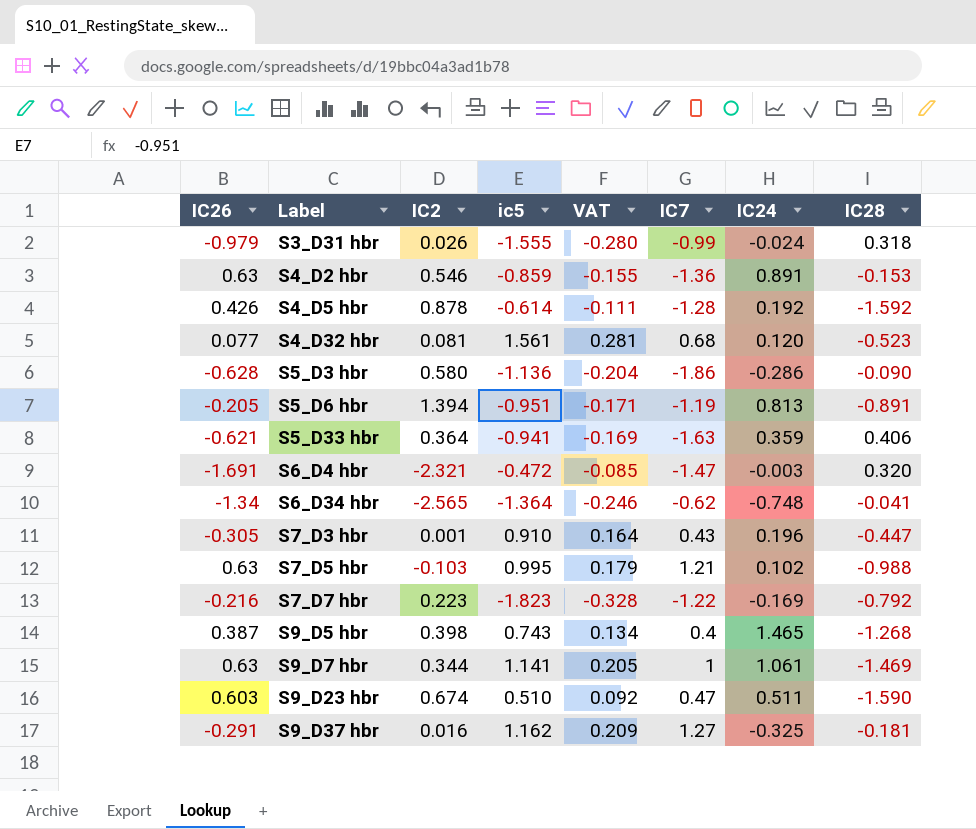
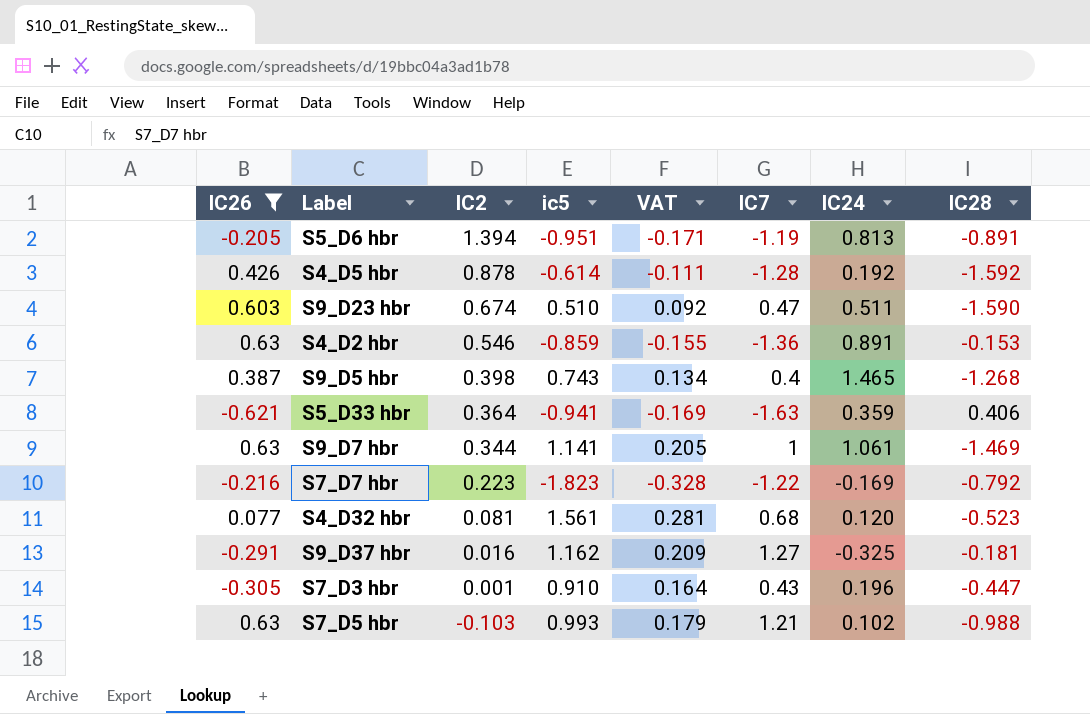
filter: none -> IC26 >= -0.621
row order: Label ascending -> IC2 descending
S7_D5 hbr | ic5: 0.995 -> 0.993

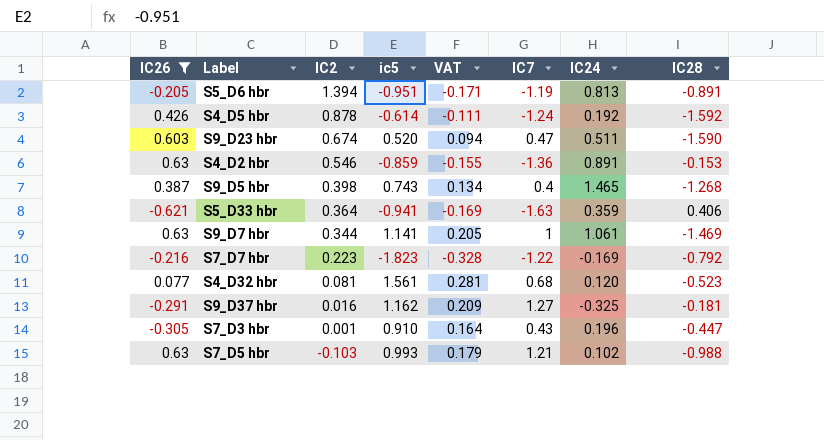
S4_D5 hbr | IC7: -1.28 -> -1.24
S9_D23 hbr | ic5: 0.510 -> 0.520
S9_D23 hbr | VAT: 0.092 -> 0.094

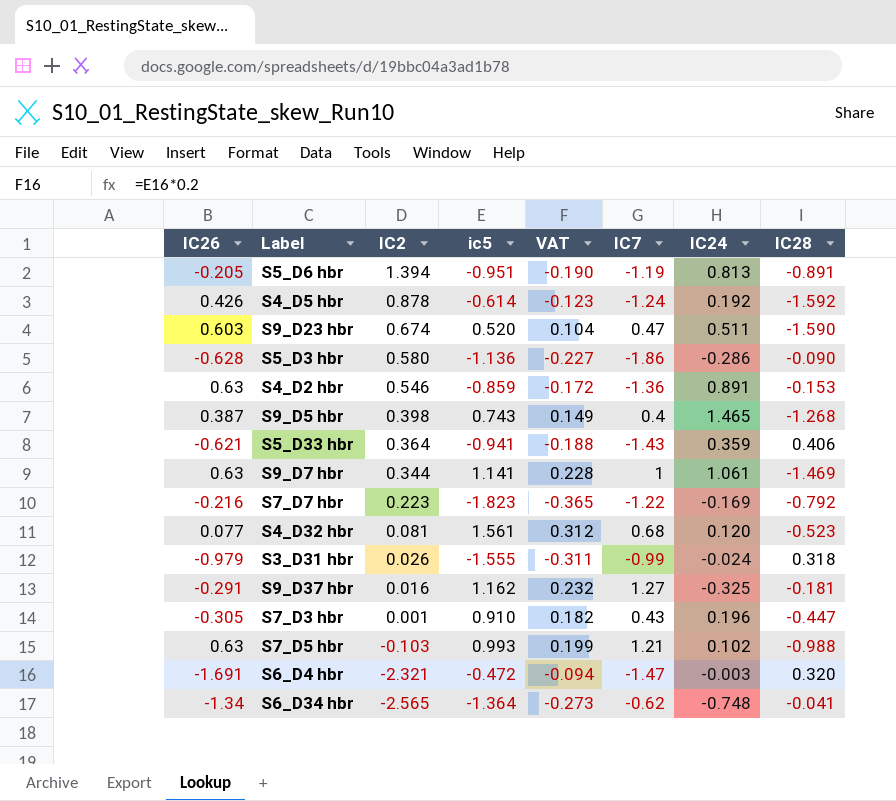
filter: IC26 >= -0.621 -> none
column VAT | formula: [ic5] * 0.18 -> [ic5] * 0.2
S5_D33 hbr | IC7: -1.63 -> -1.43

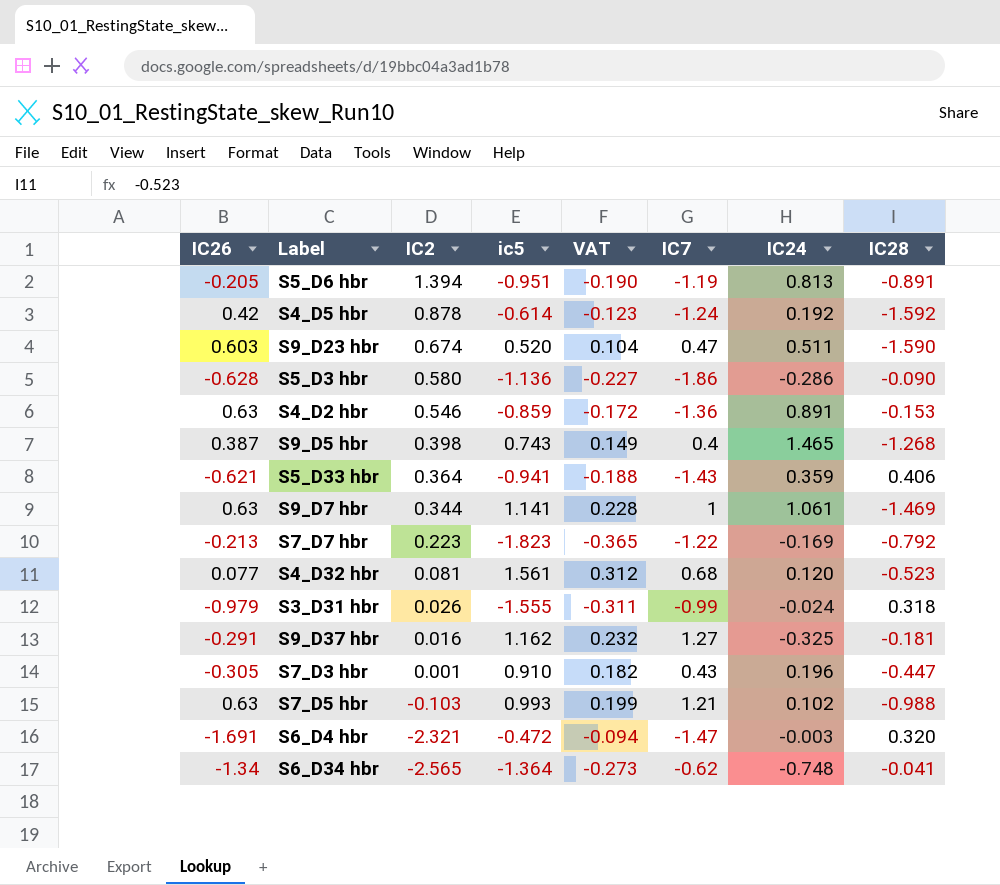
S4_D5 hbr | IC26: 0.426 -> 0.42
S7_D7 hbr | IC26: -0.216 -> -0.213

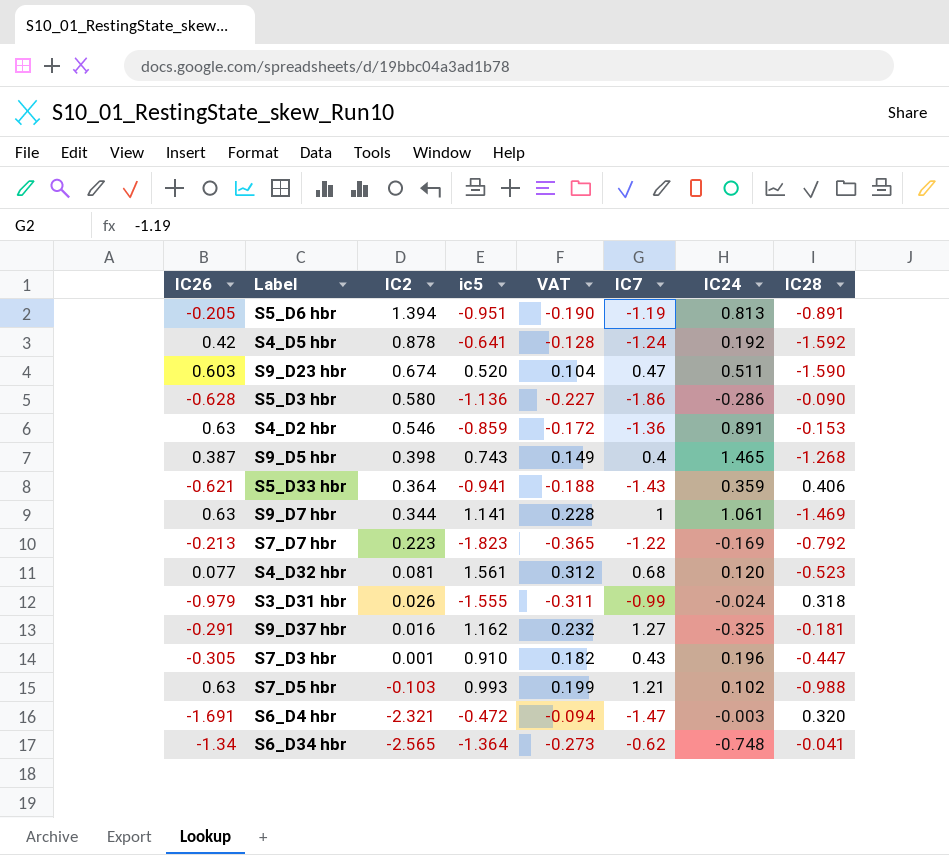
S4_D5 hbr | ic5: -0.614 -> -0.641
S4_D5 hbr | VAT: -0.123 -> -0.128

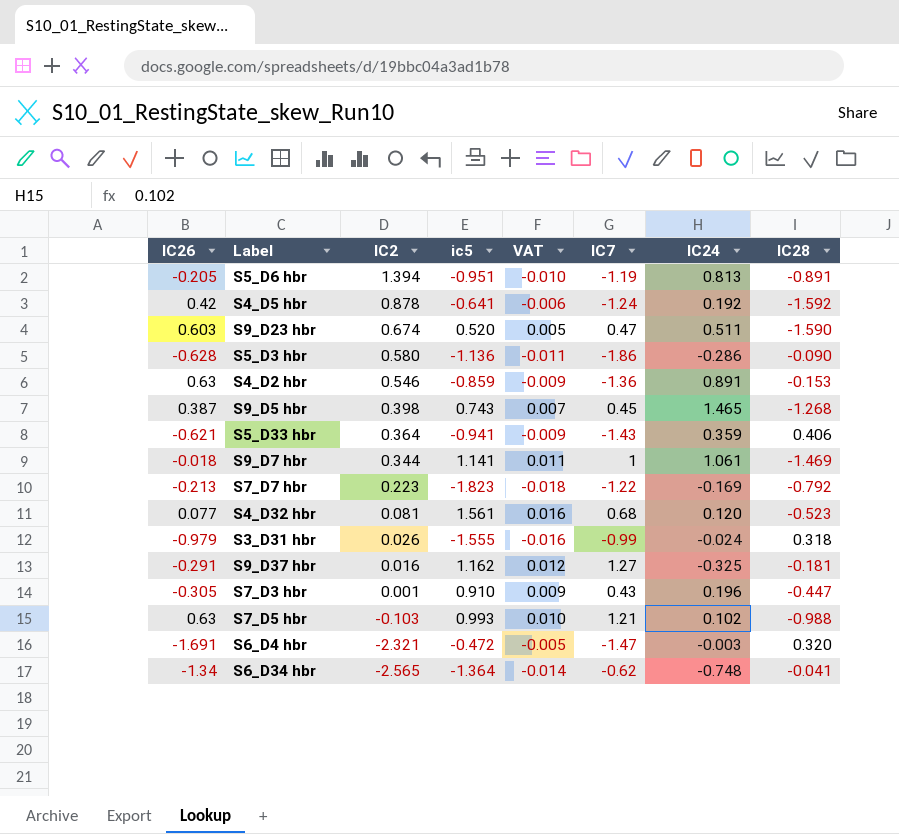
column VAT | formula: [ic5] * 0.2 -> [ic5] * 0.01
S9_D5 hbr | IC7: 0.4 -> 0.45
S9_D7 hbr | IC26: 0.63 -> -0.018

